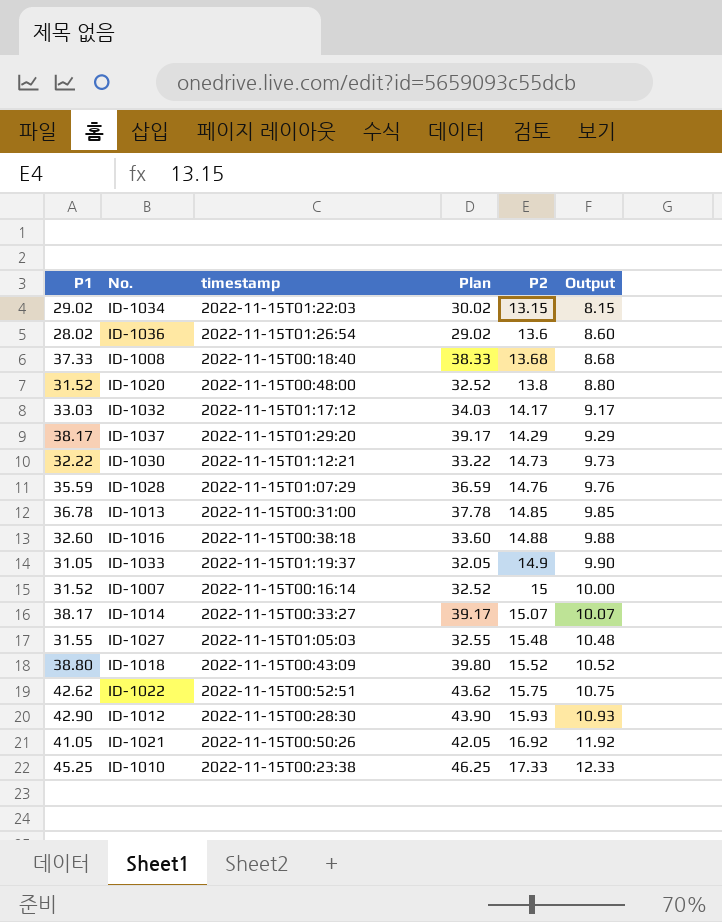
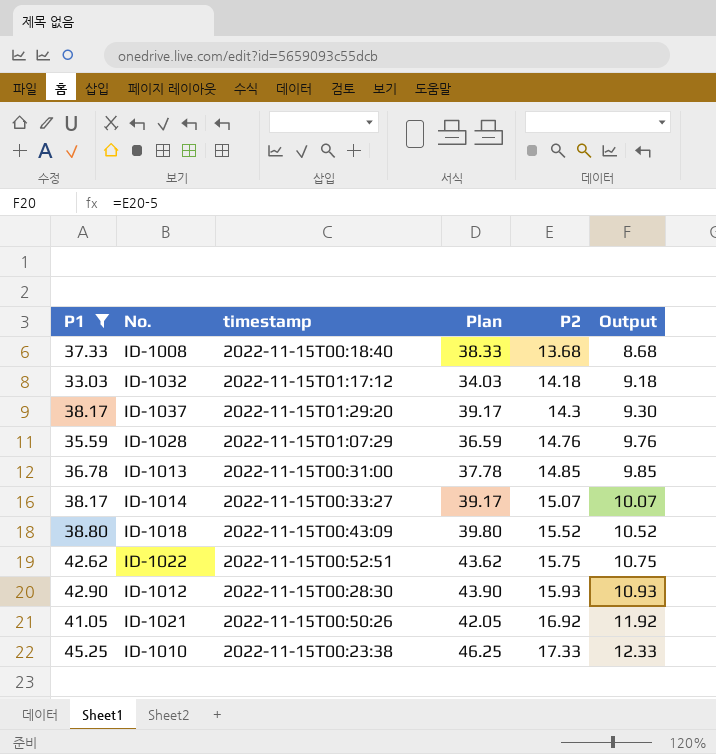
filter: none -> P1 >= 33.03
ID-1032 | P2: 14.17 -> 14.18
ID-1032 | Output: 9.17 -> 9.18
ID-1037 | P2: 14.29 -> 14.3
ID-1037 | Output: 9.29 -> 9.30

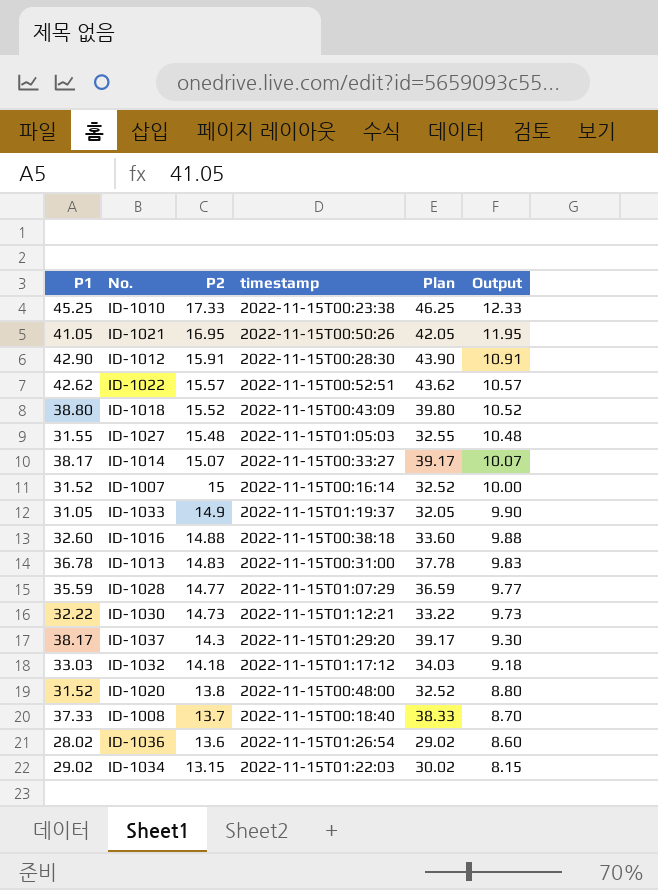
filter: P1 >= 33.03 -> none
row order: P2 ascending -> P2 descending
column P2 | position: 5 -> 3
ID-1021 | P2: 16.92 -> 16.95
ID-1021 | Output: 11.92 -> 11.95
ID-1012 | P2: 15.93 -> 15.91
ID-1012 | Output: 10.93 -> 10.91
ID-1022 | P2: 15.75 -> 15.57
ID-1022 | Output: 10.75 -> 10.57
ID-1013 | P2: 14.85 -> 14.83
ID-1013 | Output: 9.85 -> 9.83
ID-1028 | P2: 14.76 -> 14.77
ID-1028 | Output: 9.76 -> 9.77
ID-1008 | P2: 13.68 -> 13.7
ID-1008 | Output: 8.68 -> 8.70

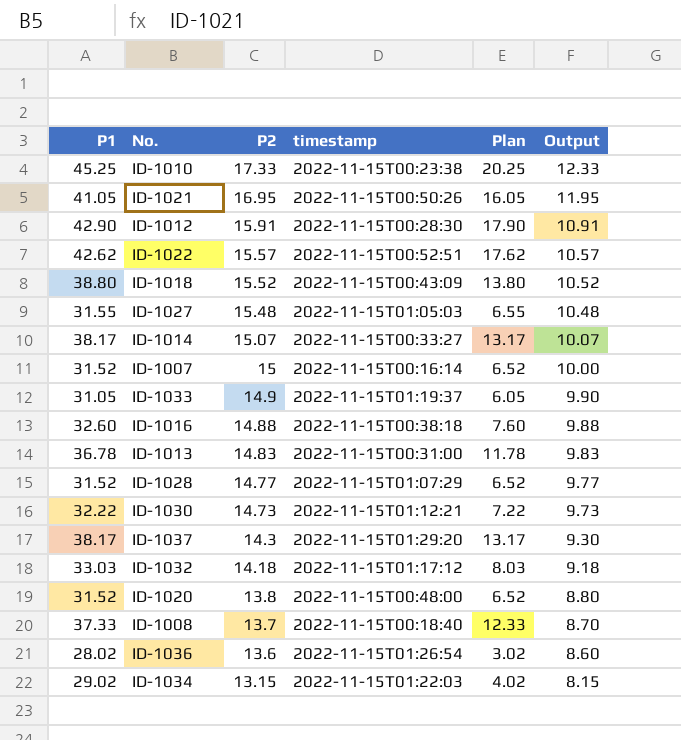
column Plan | formula: [P1] + 1 -> [P1] - 25
ID-1028 | P1: 35.59 -> 31.52

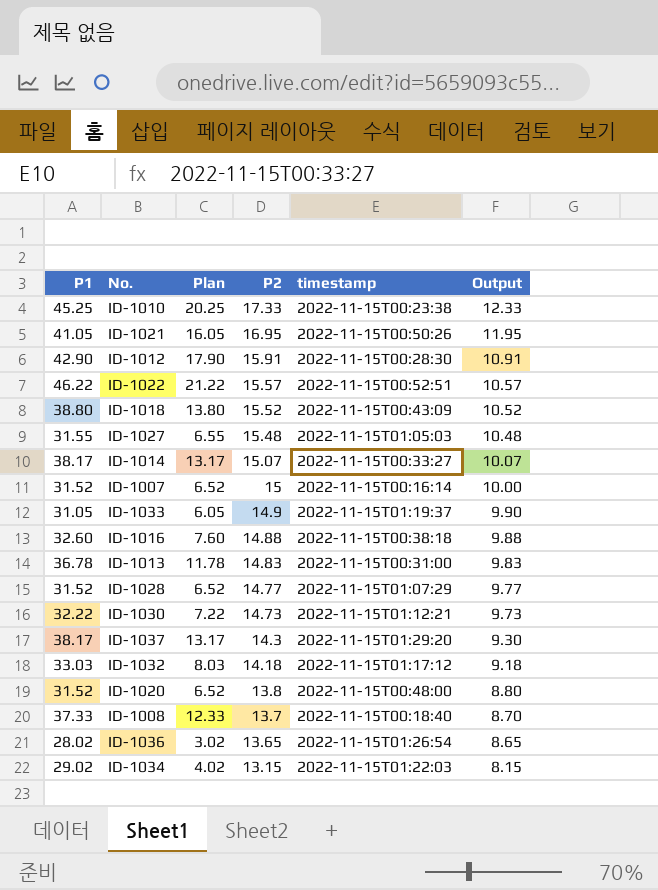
column Plan | position: 5 -> 3
ID-1022 | P1: 42.62 -> 46.22
ID-1022 | Plan: 17.62 -> 21.22
ID-1036 | P2: 13.6 -> 13.65
ID-1036 | Output: 8.60 -> 8.65

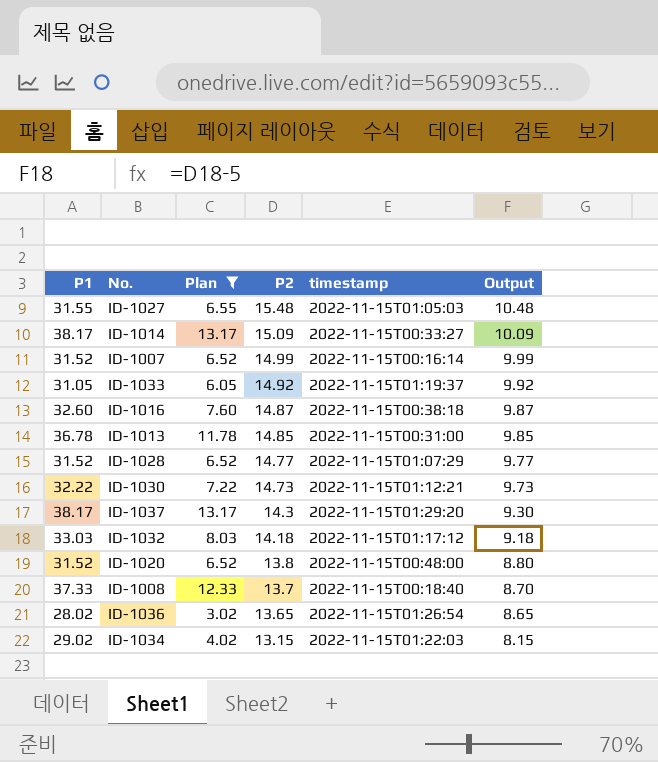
filter: none -> Plan <= 13.17
ID-1014 | P2: 15.07 -> 15.09
ID-1014 | Output: 10.07 -> 10.09
ID-1007 | P2: 15 -> 14.99
ID-1007 | Output: 10.00 -> 9.99
ID-1033 | P2: 14.9 -> 14.92
ID-1033 | Output: 9.90 -> 9.92
ID-1016 | P2: 14.88 -> 14.87
ID-1016 | Output: 9.88 -> 9.87
ID-1013 | P2: 14.83 -> 14.85
ID-1013 | Output: 9.83 -> 9.85

